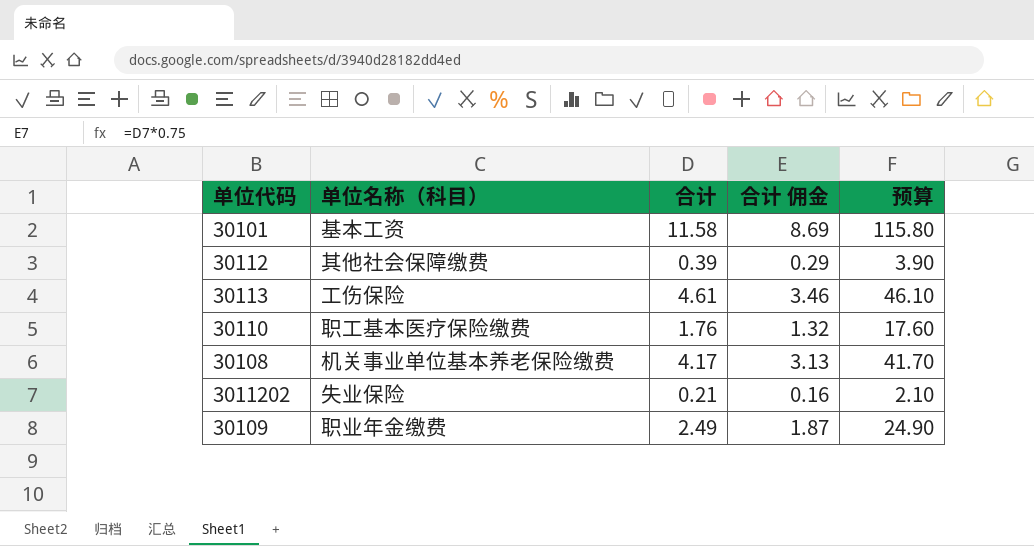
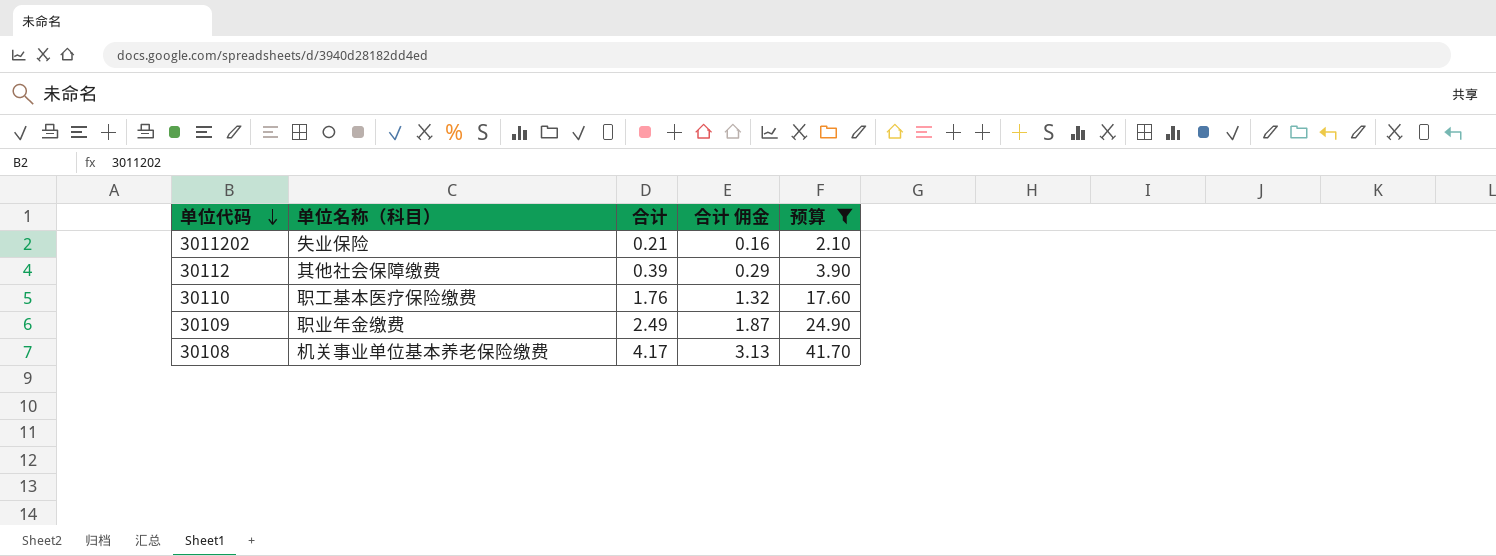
filter: none -> 预算 <= 41.70
row order: none -> 单位代码 descending

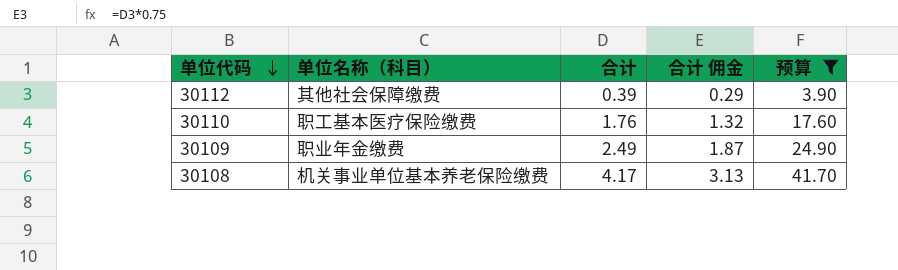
row 3011202: 失业保险 | 0.21 | 0.16 | 2.10 -> none

